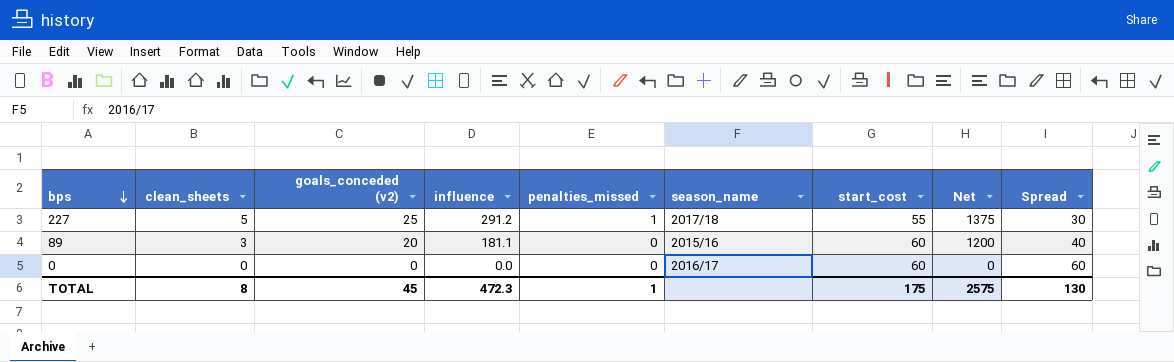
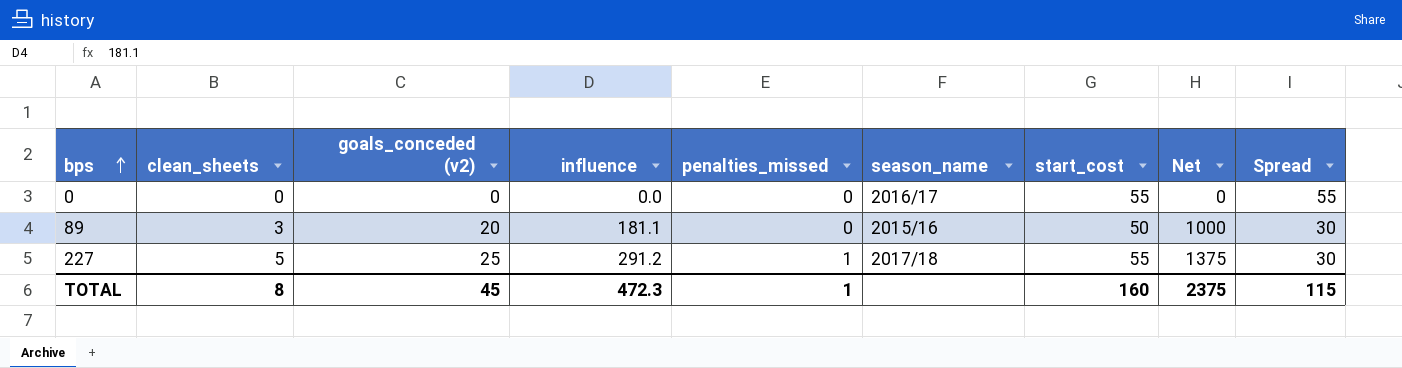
row order: bps descending -> bps ascending
0 | start_cost: 60 -> 55
0 | Spread: 60 -> 55
89 | start_cost: 60 -> 50
89 | Net: 1200 -> 1000
89 | Spread: 40 -> 30
TOTAL | start_cost: 175 -> 160
TOTAL | Net: 2575 -> 2375
TOTAL | Spread: 130 -> 115

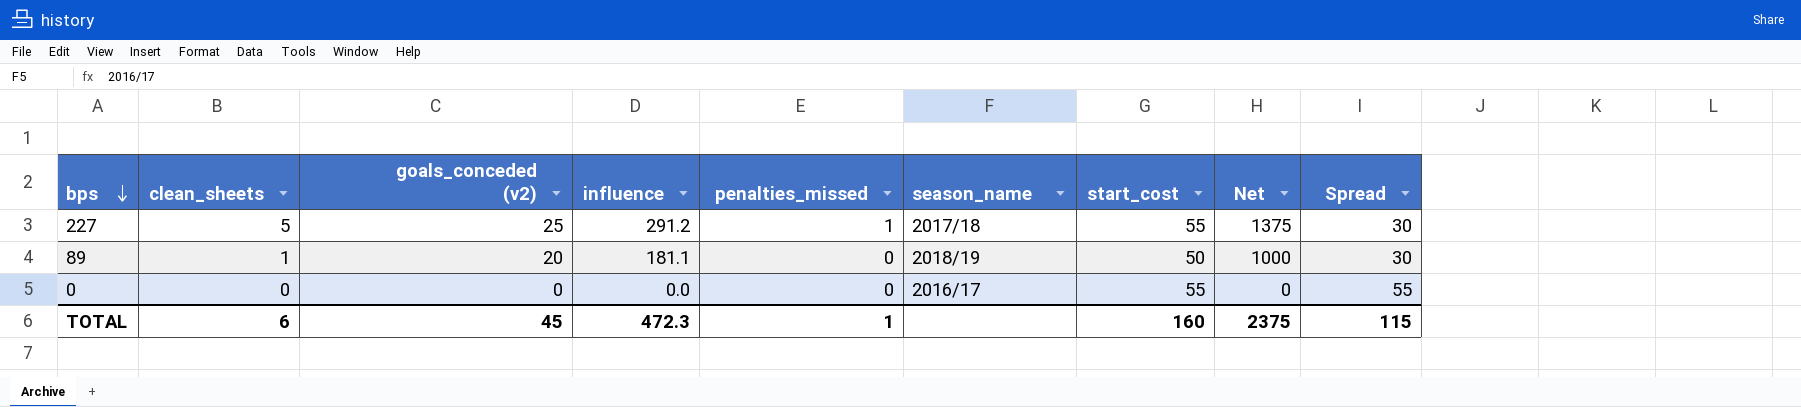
row order: bps ascending -> bps descending
89 | clean_sheets: 3 -> 1
89 | season_name: 2015/16 -> 2018/19
TOTAL | clean_sheets: 8 -> 6

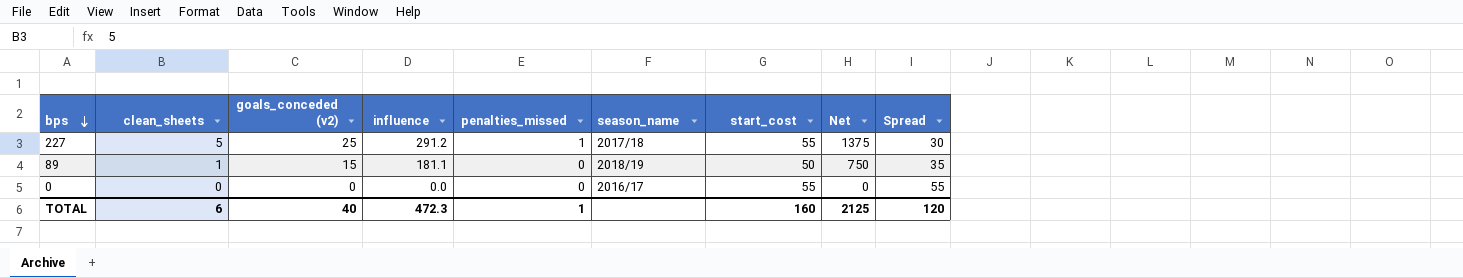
89 | goals_conceded (v2): 20 -> 15
89 | Net: 1000 -> 750
89 | Spread: 30 -> 35
TOTAL | goals_conceded (v2): 45 -> 40
TOTAL | Net: 2375 -> 2125
TOTAL | Spread: 115 -> 120

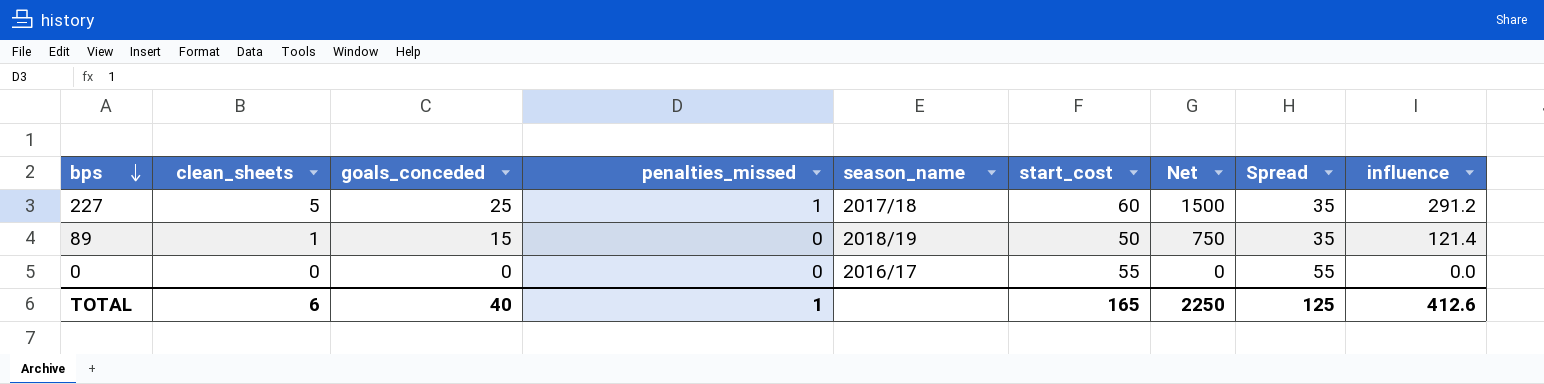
column name: goals_conceded (v2) -> goals_conceded
column influence | position: 4 -> 9
227 | start_cost: 55 -> 60
227 | Net: 1375 -> 1500
227 | Spread: 30 -> 35
89 | influence: 181.1 -> 121.4
TOTAL | start_cost: 160 -> 165
TOTAL | Net: 2125 -> 2250
TOTAL | Spread: 120 -> 125
TOTAL | influence: 472.3 -> 412.6

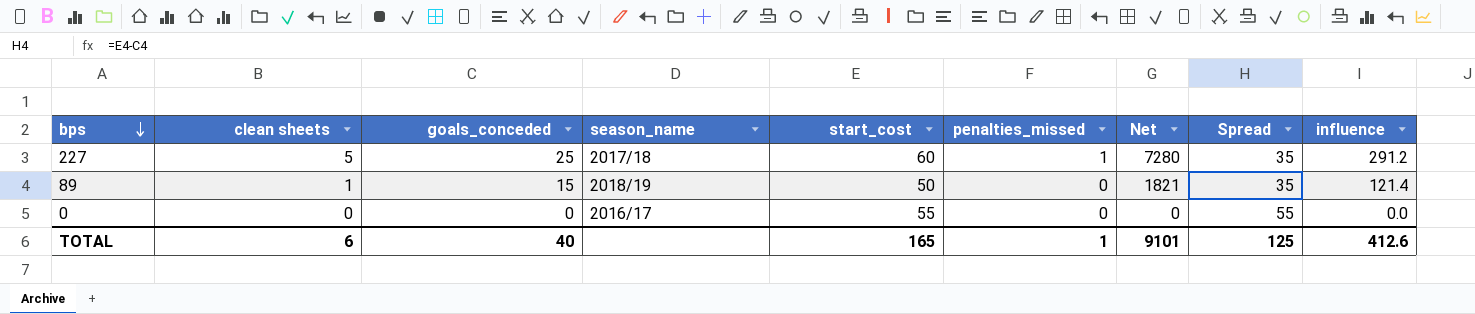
column name: clean_sheets -> clean sheets
column penalties_missed | position: 4 -> 6
column Net | formula: [goals_conceded] * [start_cost] -> [goals_conceded] * [influence]
TOTAL | Net: 2250 -> 9101

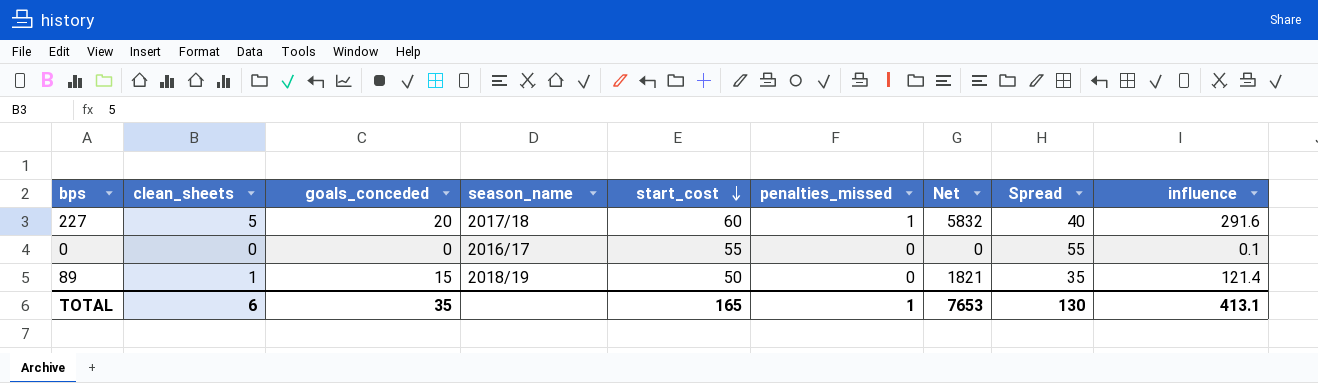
row order: bps descending -> start_cost descending
column name: clean sheets -> clean_sheets
227 | goals_conceded: 25 -> 20
227 | Net: 7280 -> 5832
227 | Spread: 35 -> 40
227 | influence: 291.2 -> 291.6
0 | influence: 0.0 -> 0.1
TOTAL | goals_conceded: 40 -> 35
TOTAL | Net: 9101 -> 7653
TOTAL | Spread: 125 -> 130
TOTAL | influence: 412.6 -> 413.1

